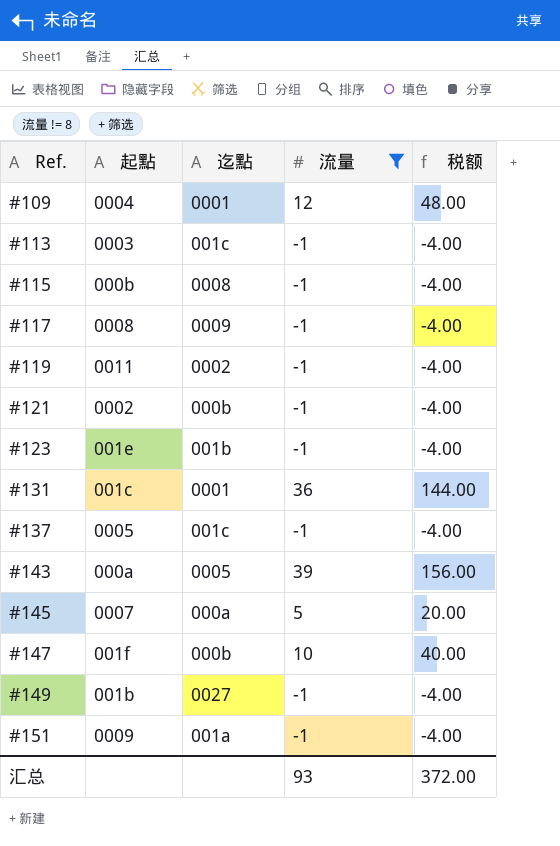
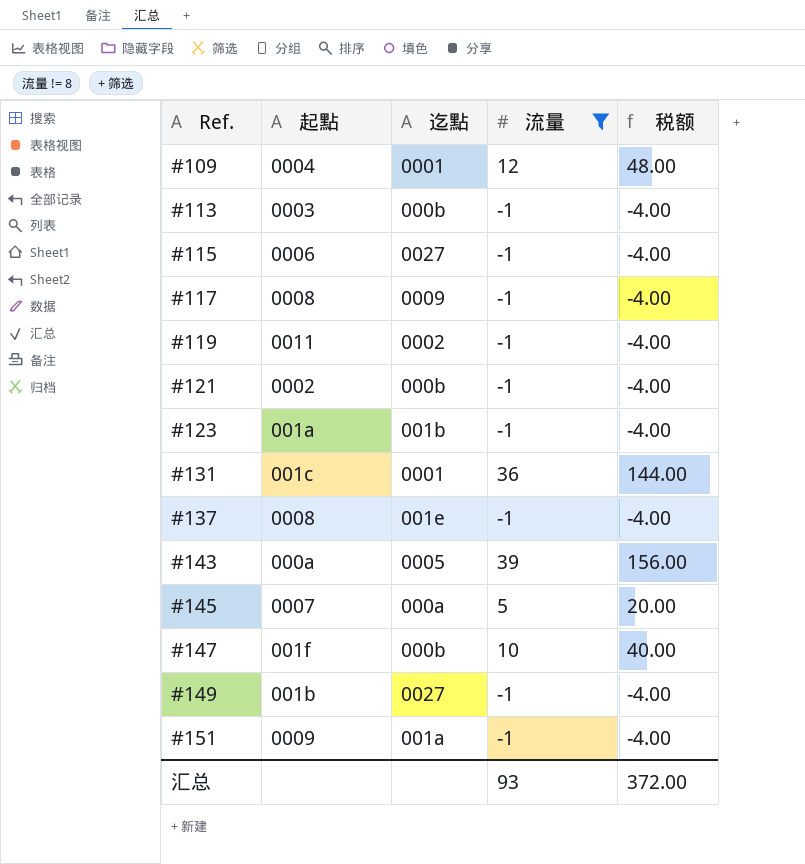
#113 | 迄點: 001c -> 000b
#115 | 起點: 000b -> 0006
#115 | 迄點: 0008 -> 0027
#123 | 起點: 001e -> 001a
#137 | 起點: 0005 -> 0008
#137 | 迄點: 001c -> 001e

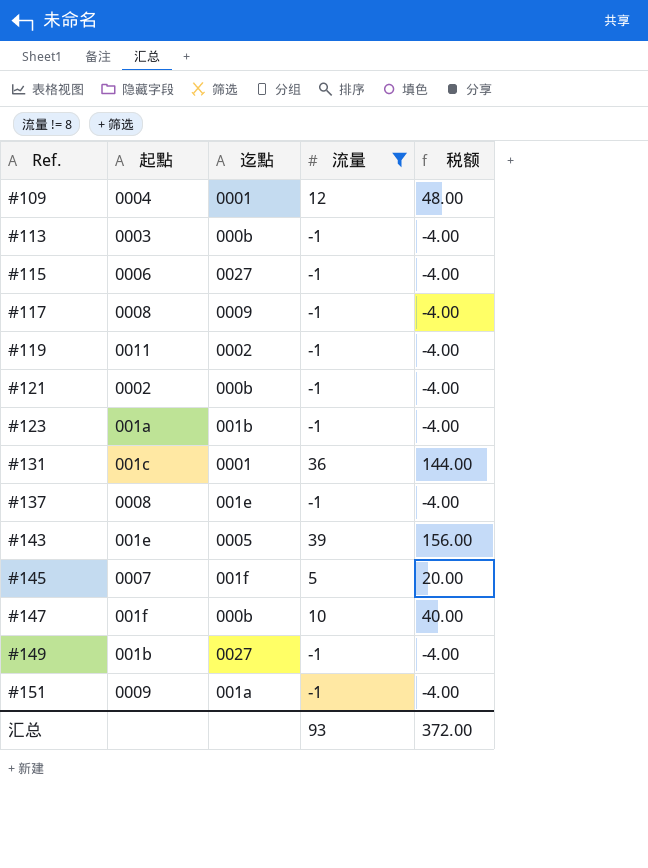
#143 | 起點: 000a -> 001e
#145 | 迄點: 000a -> 001f

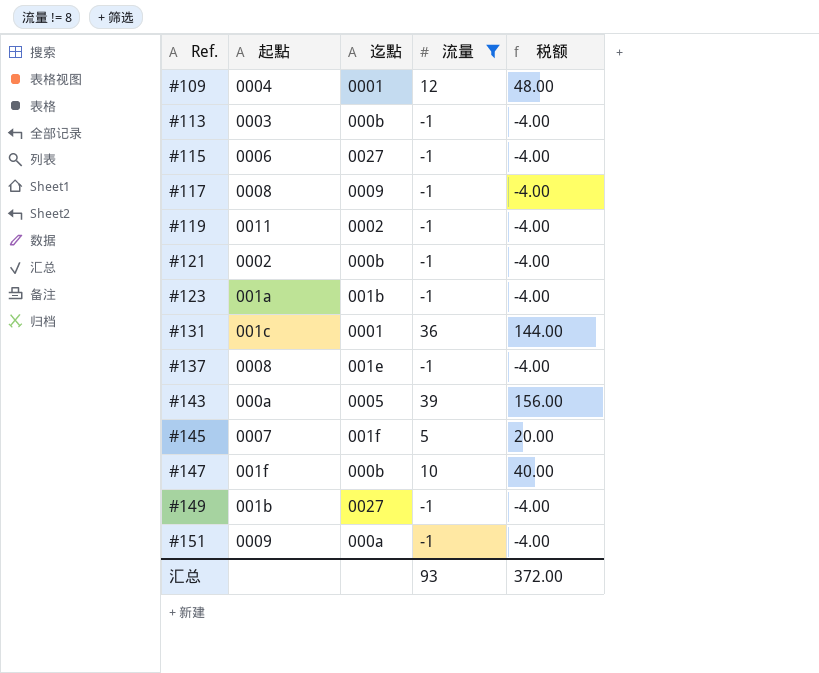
#143 | 起點: 001e -> 000a
#151 | 迄點: 001a -> 000a

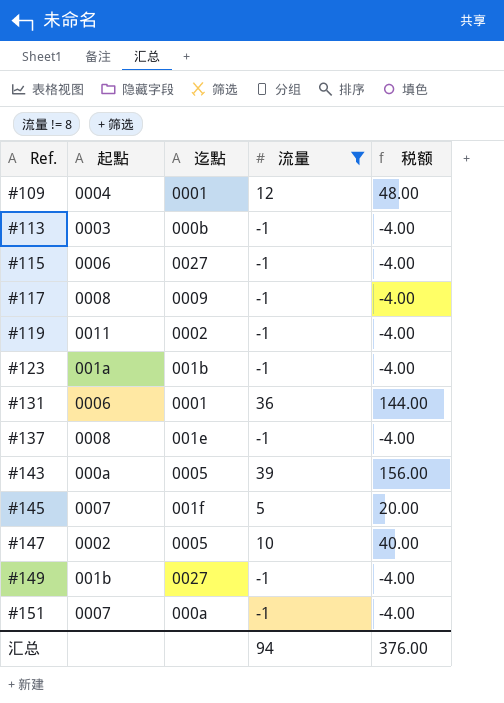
row #121: 0002 | 000b | -1 | -4.00 -> none
#131 | 起點: 001c -> 0006
#147 | 起點: 001f -> 0002
#147 | 迄點: 000b -> 0005
#151 | 起點: 0009 -> 0007
汇总 | 流量: 93 -> 94
汇总 | 税额: 372.00 -> 376.00

